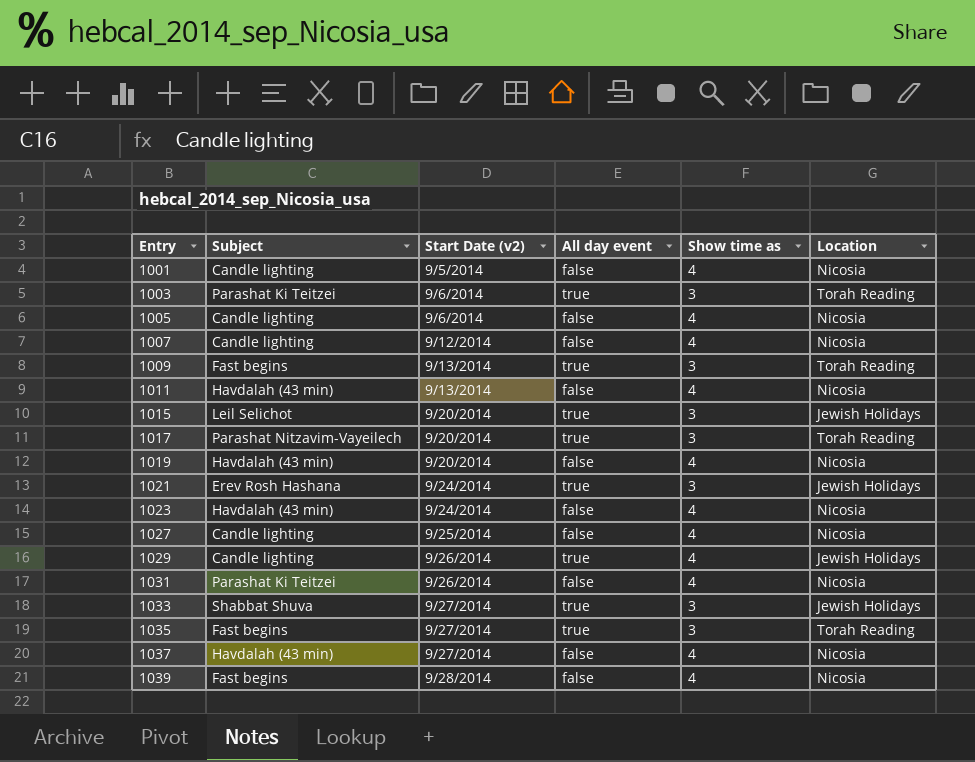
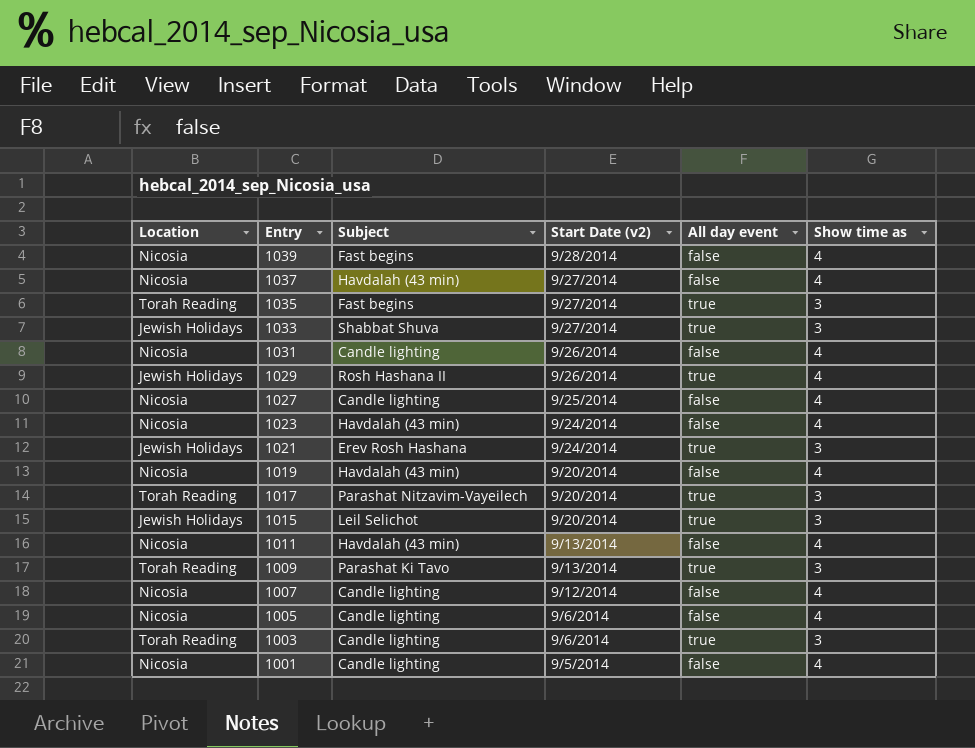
row order: Entry ascending -> Entry descending
column Location | position: 6 -> 1
1031 | Subject: Parashat Ki Teitzei -> Candle lighting
1029 | Subject: Candle lighting -> Rosh Hashana II
1009 | Subject: Fast begins -> Parashat Ki Tavo
1003 | Subject: Parashat Ki Teitzei -> Candle lighting

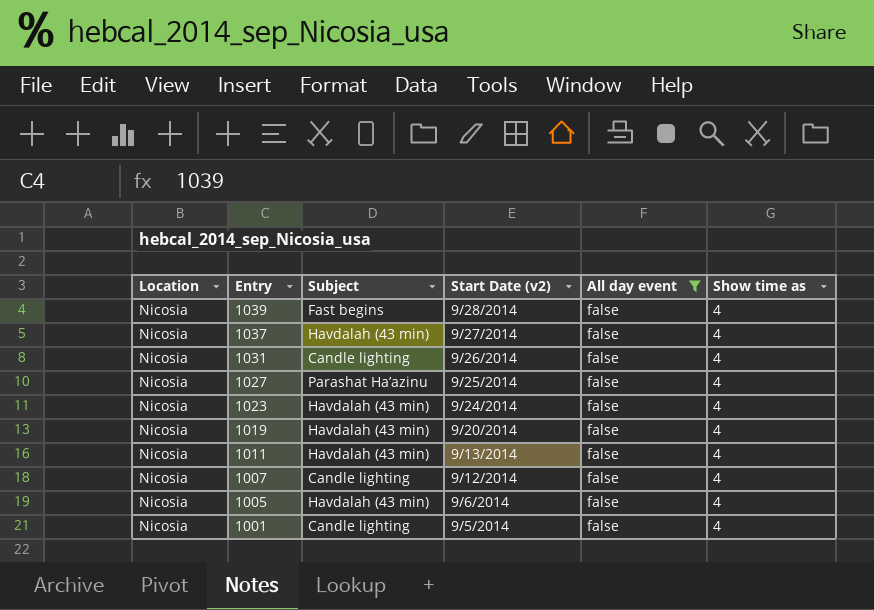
filter: none -> All day event = false
1027 | Subject: Candle lighting -> Parashat Ha’azinu
1005 | Subject: Candle lighting -> Havdalah (43 min)

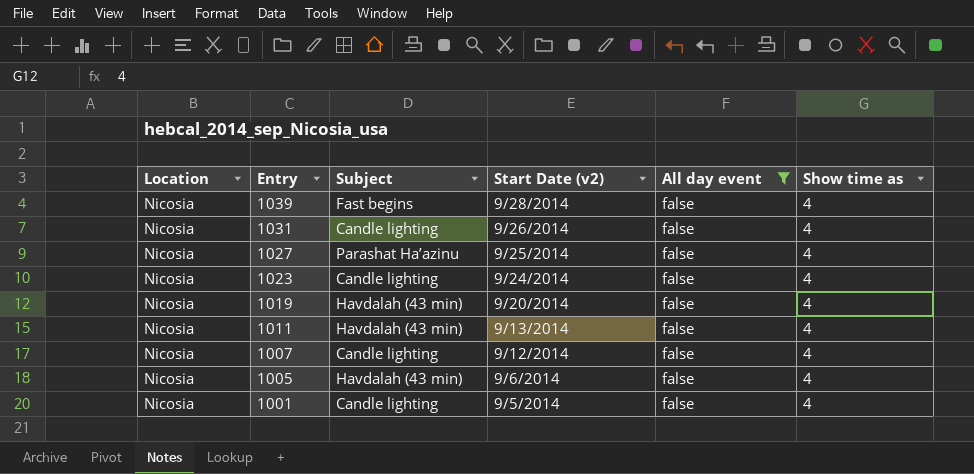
row 1037: Nicosia | Havdalah (43 min) | 9/27/2014 | false | 4 -> none
1023 | Subject: Havdalah (43 min) -> Candle lighting

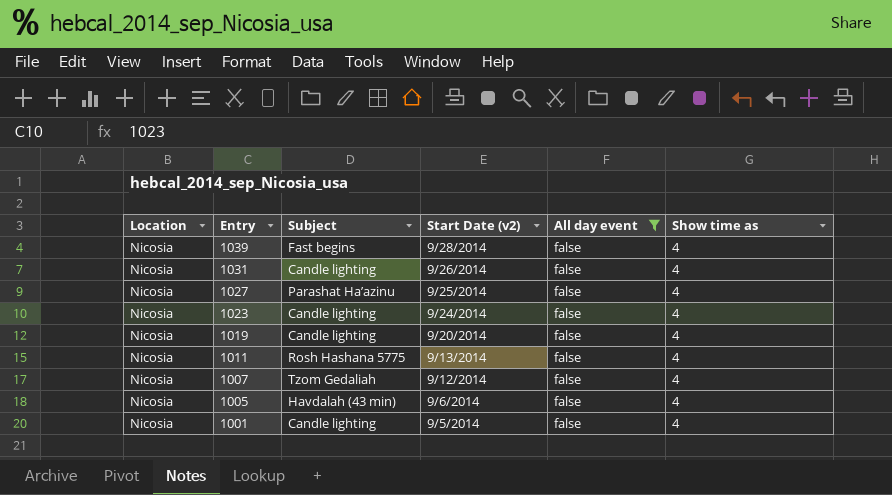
1019 | Subject: Havdalah (43 min) -> Candle lighting
1011 | Subject: Havdalah (43 min) -> Rosh Hashana 5775
1007 | Subject: Candle lighting -> Tzom Gedaliah

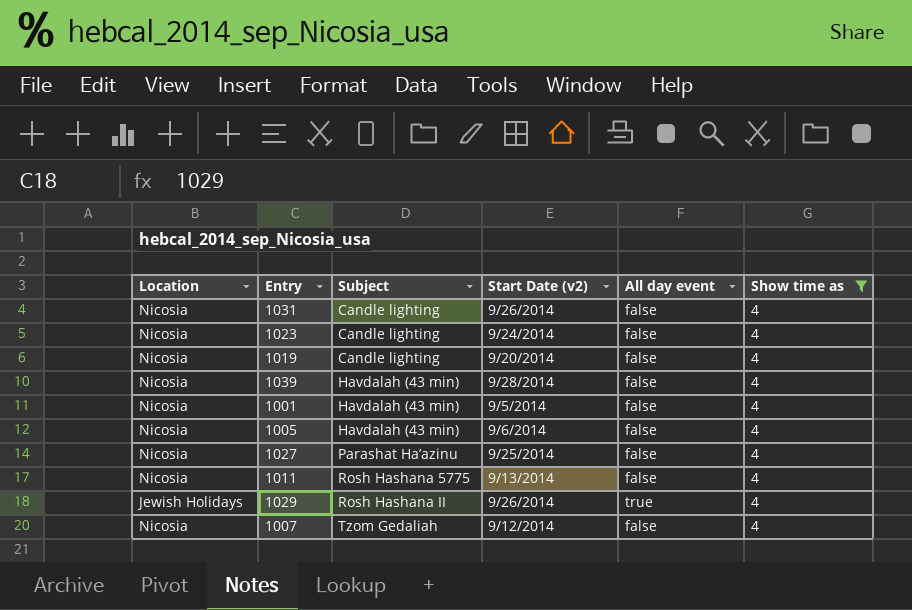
filter: All day event = false -> Show time as = 4
row order: Entry descending -> Subject ascending
1039 | Subject: Fast begins -> Havdalah (43 min)
1001 | Subject: Candle lighting -> Havdalah (43 min)

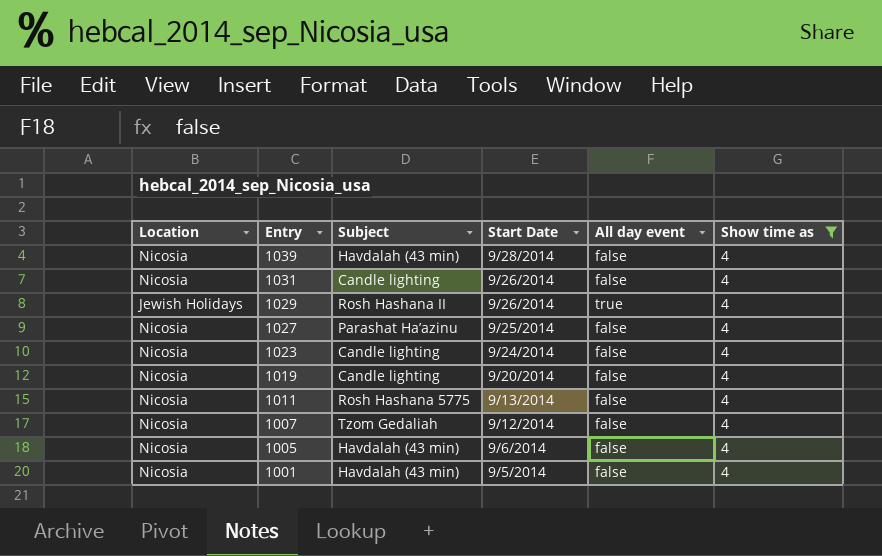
row order: Subject ascending -> Entry descending
column name: Start Date (v2) -> Start Date

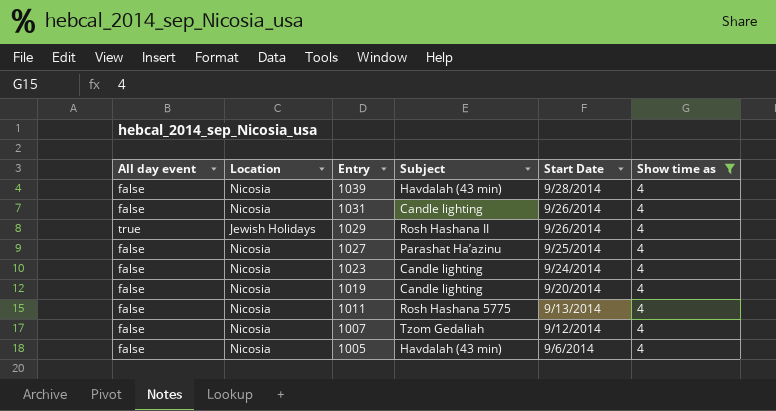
column All day event | position: 5 -> 1
row 1001: Nicosia | Havdalah (43 min) | 9/5/2014 | false | 4 -> none

